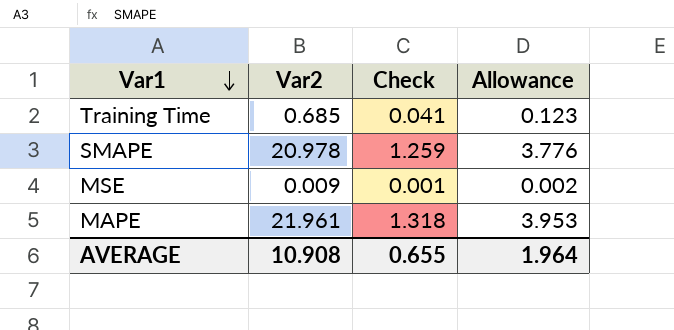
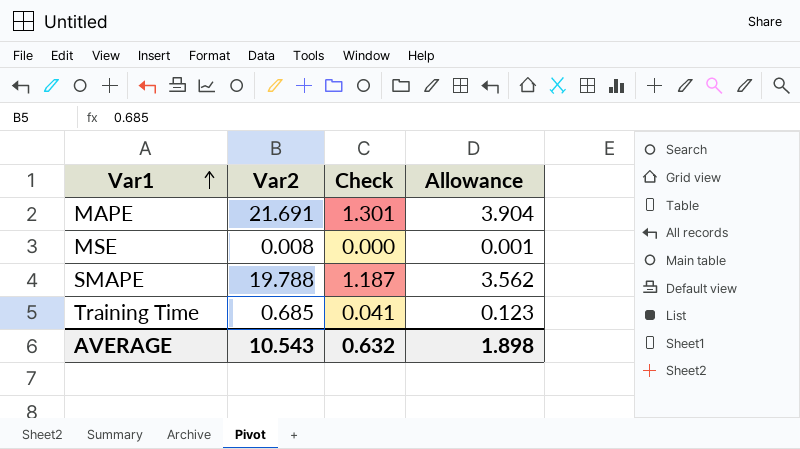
row order: Var1 descending -> Var1 ascending
MAPE | Var2: 21.961 -> 21.691
MAPE | Check: 1.318 -> 1.301
MAPE | Allowance: 3.953 -> 3.904
MSE | Var2: 0.009 -> 0.008
MSE | Check: 0.001 -> 0.000
MSE | Allowance: 0.002 -> 0.001
SMAPE | Var2: 20.978 -> 19.788
SMAPE | Check: 1.259 -> 1.187
SMAPE | Allowance: 3.776 -> 3.562
AVERAGE | Var2: 10.908 -> 10.543
AVERAGE | Check: 0.655 -> 0.632
AVERAGE | Allowance: 1.964 -> 1.898

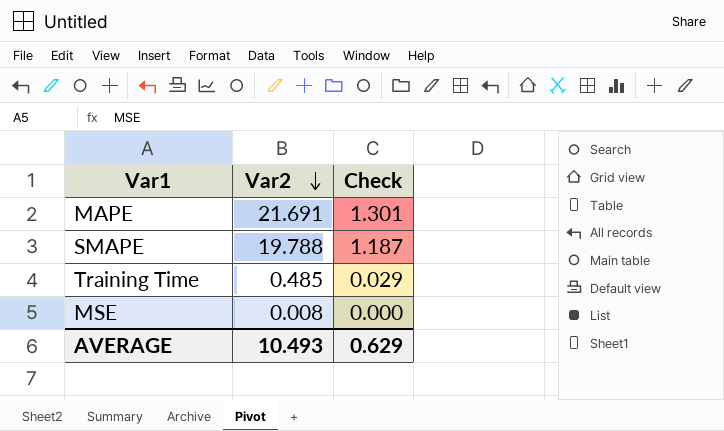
row order: Var1 ascending -> Var2 descending
column Allowance | formula: [Var2] * 0.18 -> none
Training Time | Var2: 0.685 -> 0.485
Training Time | Check: 0.041 -> 0.029
AVERAGE | Var2: 10.543 -> 10.493
AVERAGE | Check: 0.632 -> 0.629

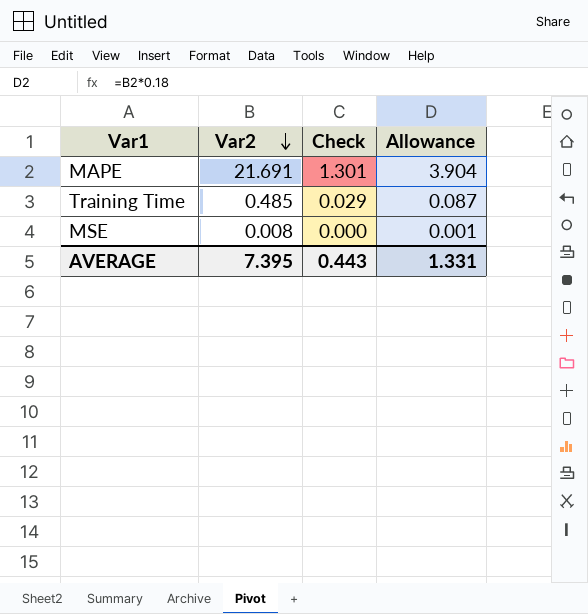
column Allowance | formula: none -> [Var2] * 0.18
row SMAPE: 19.788 | 1.187 -> none
AVERAGE | Var2: 10.493 -> 7.395
AVERAGE | Check: 0.629 -> 0.443

